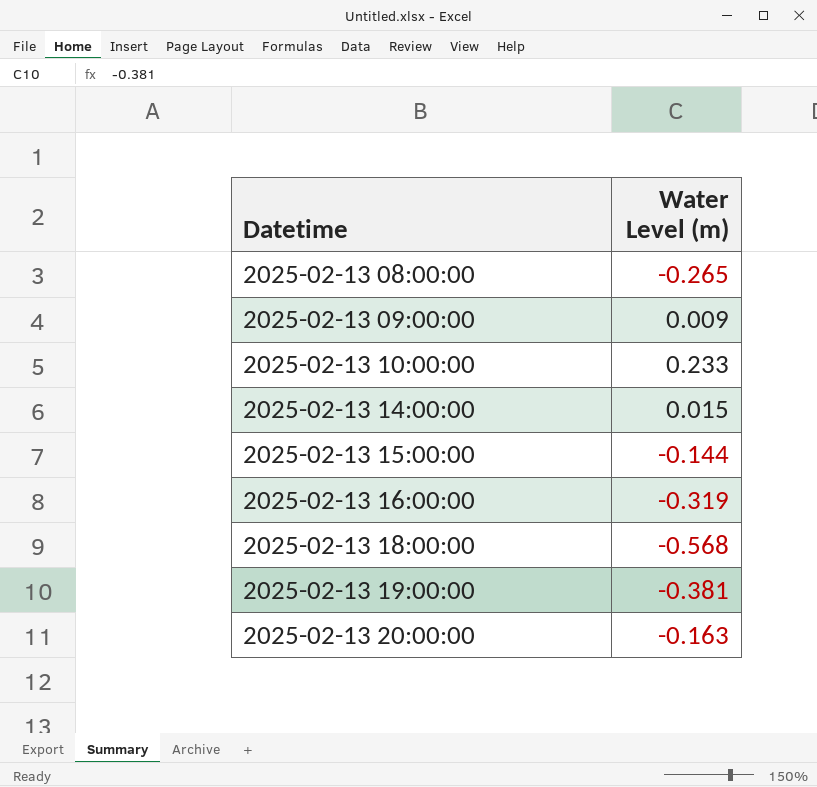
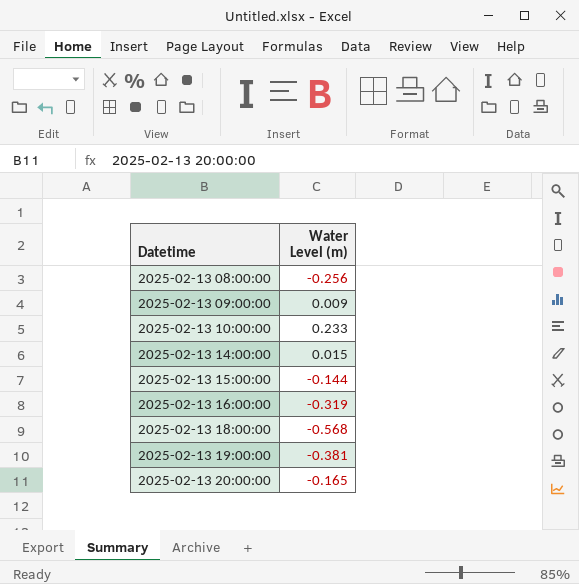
2025-02-13 08:00:00 | Water Level (m): -0.265 -> -0.256
2025-02-13 20:00:00 | Water Level (m): -0.163 -> -0.165

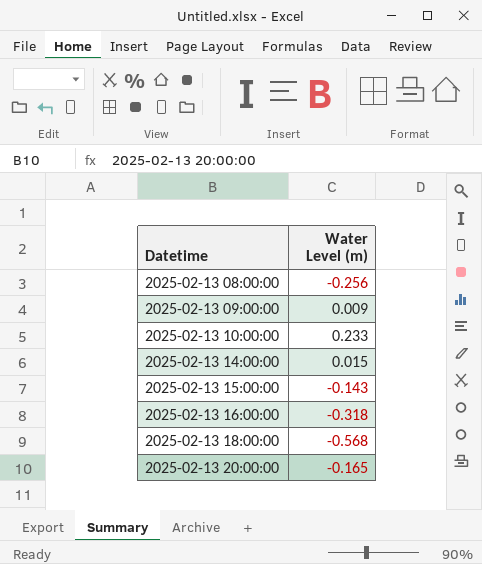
row 2025-02-13 19:00:00: -0.381 -> none
2025-02-13 15:00:00 | Water Level (m): -0.144 -> -0.143
2025-02-13 16:00:00 | Water Level (m): -0.319 -> -0.318

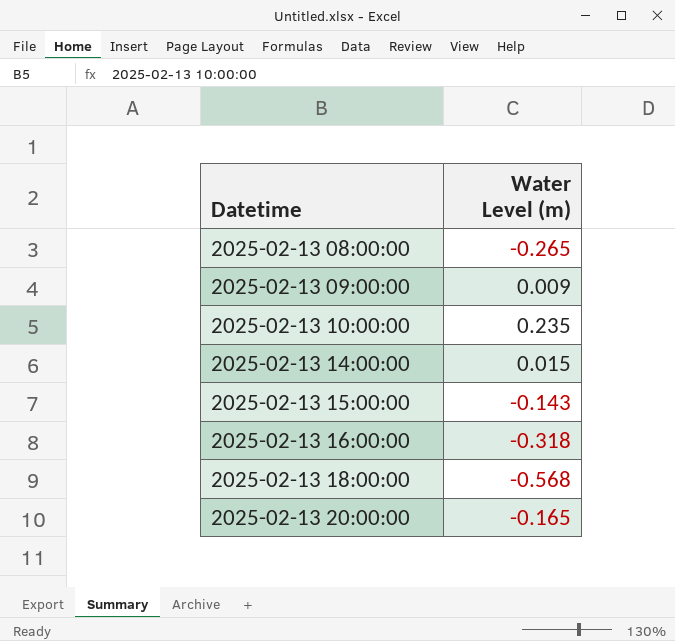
2025-02-13 08:00:00 | Water Level (m): -0.256 -> -0.265
2025-02-13 10:00:00 | Water Level (m): 0.233 -> 0.235

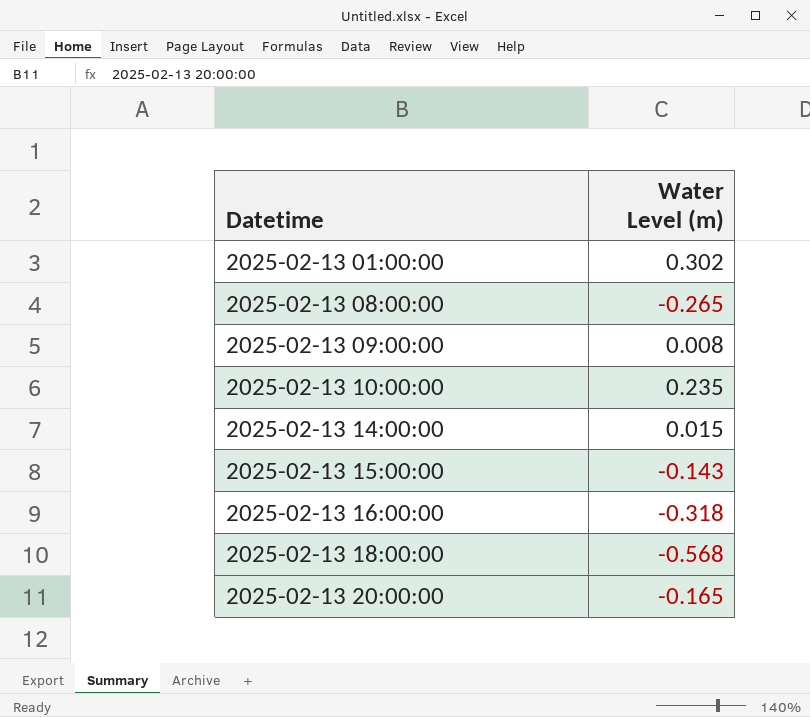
row 2025-02-13 01:00:00: none -> 0.302
2025-02-13 09:00:00 | Water Level (m): 0.009 -> 0.008

